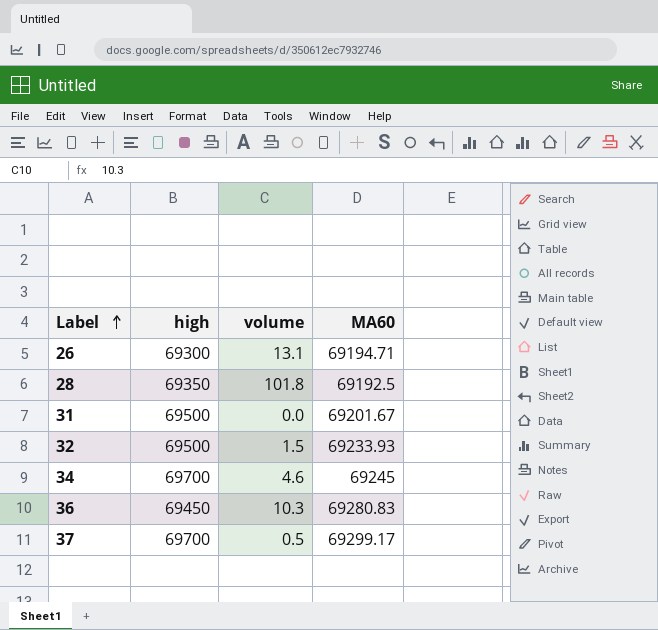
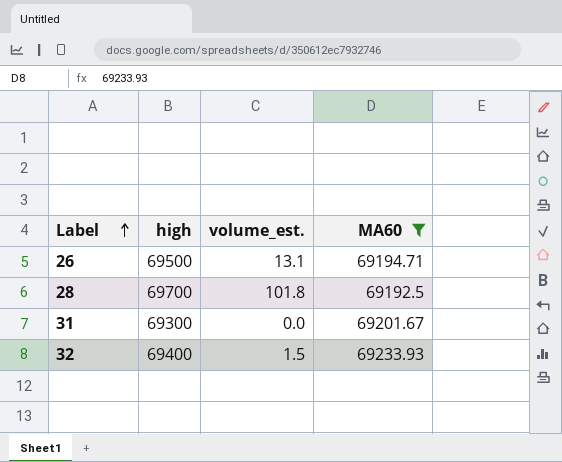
filter: none -> MA60 <= 69233.93
column name: volume -> volume_est.
26 | high: 69300 -> 69500
28 | high: 69350 -> 69700
31 | high: 69500 -> 69300
32 | high: 69500 -> 69400

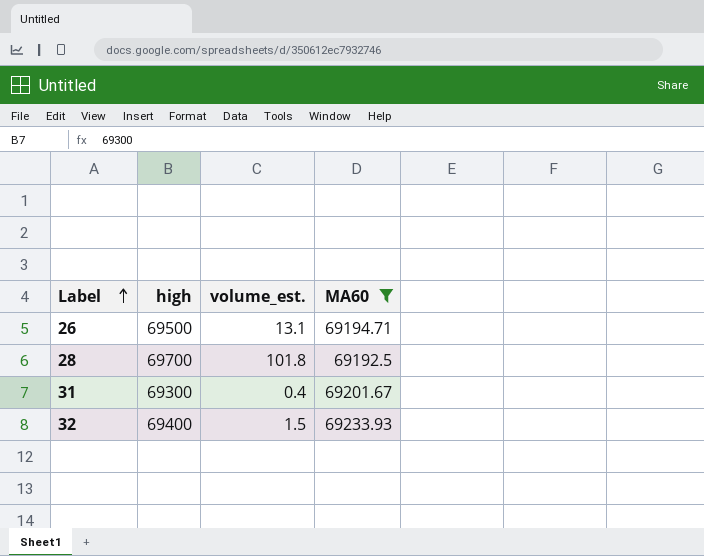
31 | volume_est.: 0.0 -> 0.4

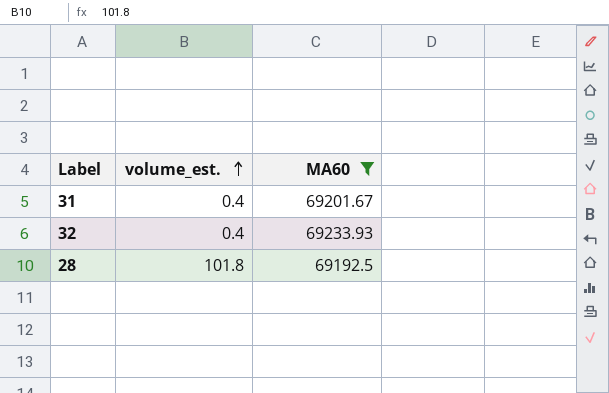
row order: Label ascending -> volume_est. ascending
column high | position: 2 -> none
row 26: 69500 | 13.1 | 69194.71 -> none
32 | volume_est.: 1.5 -> 0.4

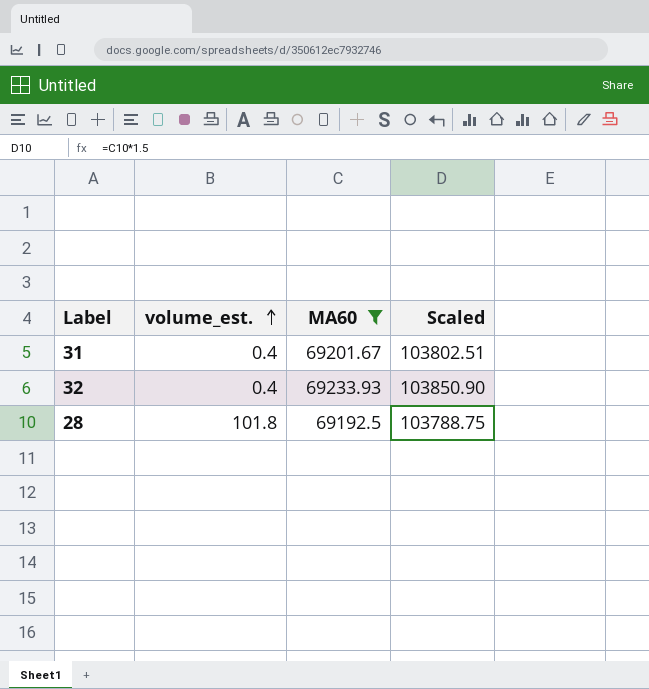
column Scaled | formula: none -> [MA60] * 1.5

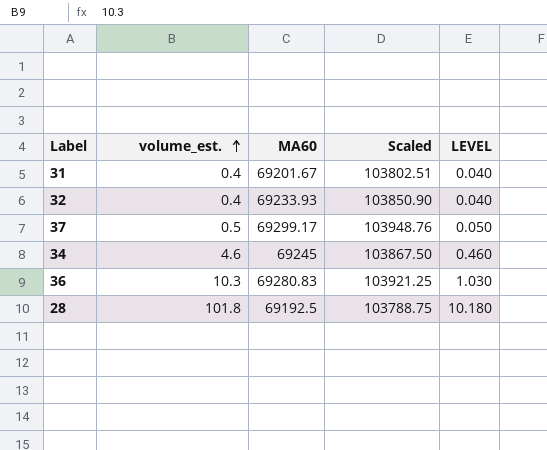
filter: MA60 <= 69233.93 -> none
column LEVEL | formula: none -> [volume_est.] * 0.1

